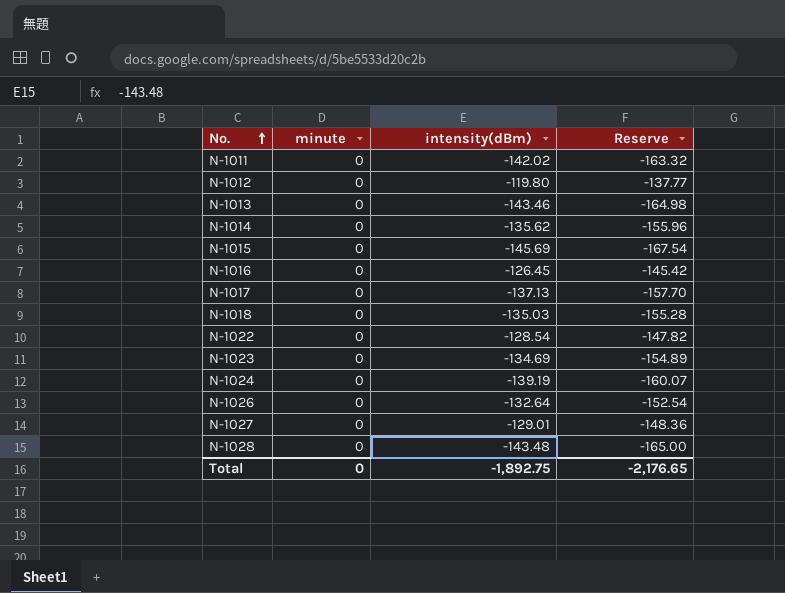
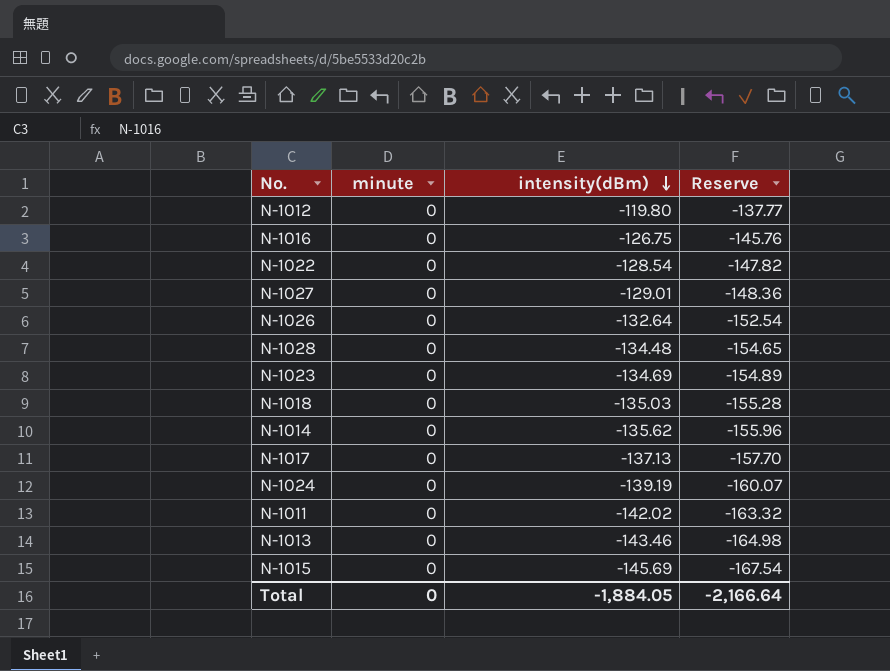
row order: No. ascending -> intensity(dBm) descending
N-1016 | intensity(dBm): -126.45 -> -126.75
N-1016 | Reserve: -145.42 -> -145.76
N-1028 | intensity(dBm): -143.48 -> -134.48
N-1028 | Reserve: -165.00 -> -154.65
Total | intensity(dBm): -1,892.75 -> -1,884.05
Total | Reserve: -2,176.65 -> -2,166.64

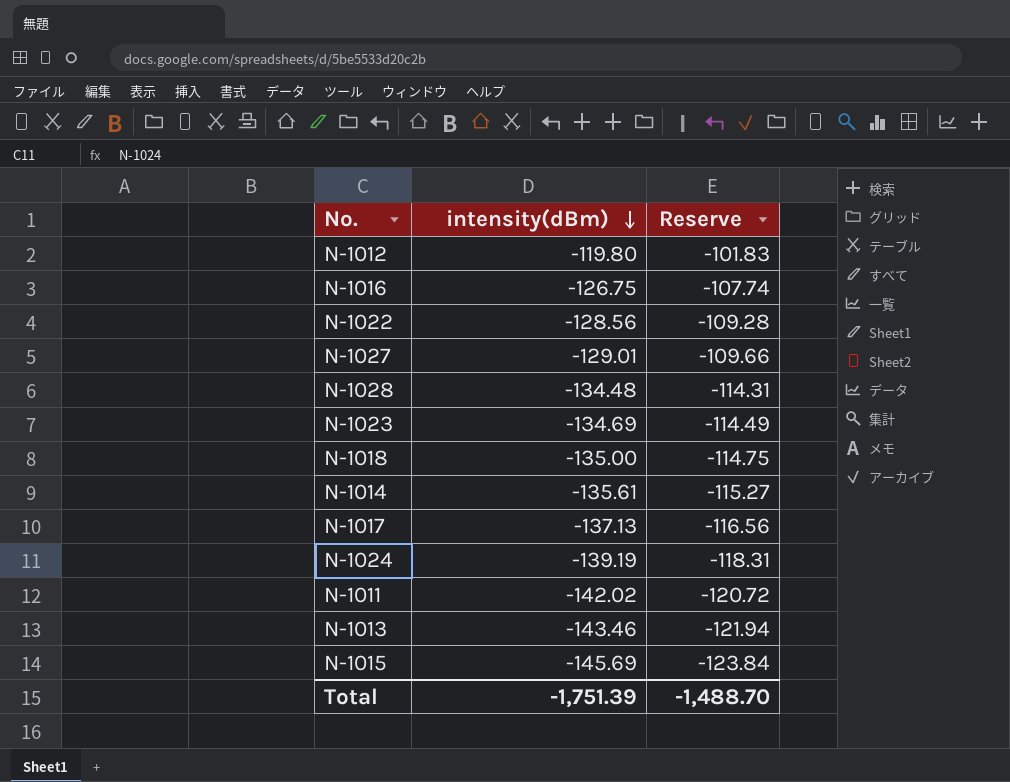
column minute | position: 2 -> none
column Reserve | formula: [intensity(dBm)] * 1.15 -> [intensity(dBm)] * 0.85
row N-1026: 0 | -132.64 | -152.54 -> none
N-1022 | intensity(dBm): -128.54 -> -128.56
N-1018 | intensity(dBm): -135.03 -> -135.00
N-1014 | intensity(dBm): -135.62 -> -135.61
Total | intensity(dBm): -1,884.05 -> -1,751.39
Total | Reserve: -2,166.64 -> -1,488.70

